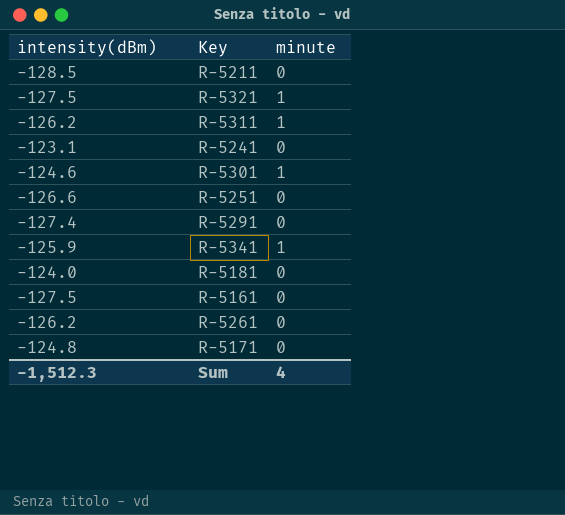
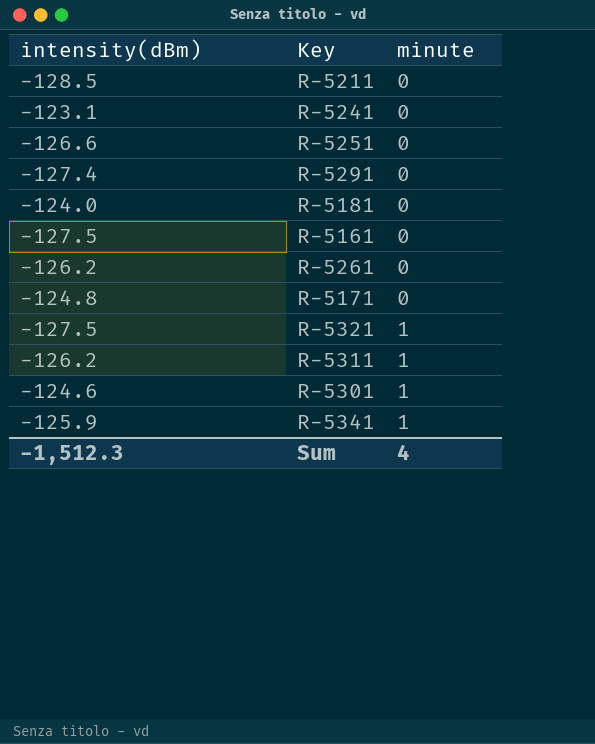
row order: none -> minute ascending

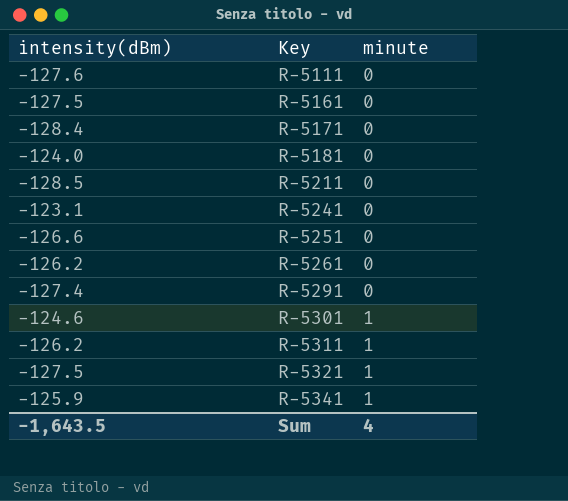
row order: minute ascending -> Key ascending
row R-5111: none -> -127.6 | 0
R-5171 | intensity(dBm): -124.8 -> -128.4
Sum | intensity(dBm): -1,512.3 -> -1,643.5

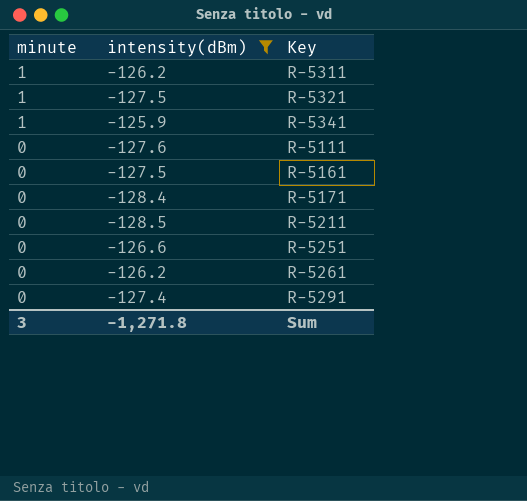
filter: none -> intensity(dBm) <= -125.9
row order: Key ascending -> minute descending
column minute | position: 3 -> 1
Sum | minute: 4 -> 3
Sum | intensity(dBm): -1,643.5 -> -1,271.8

